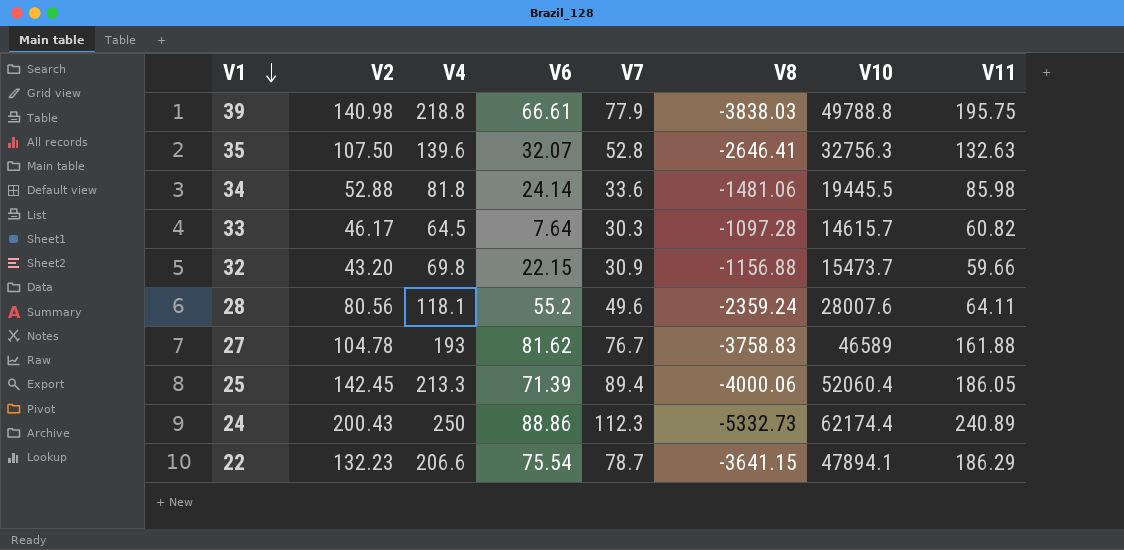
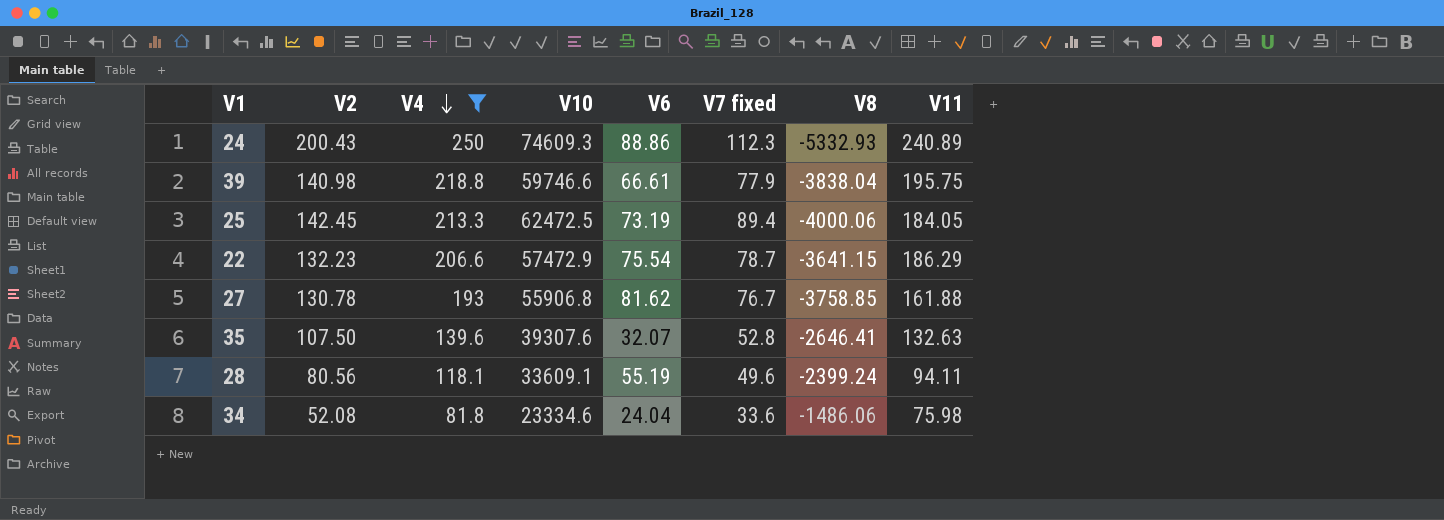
filter: none -> V4 >= 81.8
row order: V1 descending -> V4 descending
column V10 | position: 7 -> 4
column name: V7 -> V7 fixed
24 | V10: 62174.4 -> 74609.3
24 | V8: -5332.73 -> -5332.93
39 | V10: 49788.8 -> 59746.6
39 | V8: -3838.03 -> -3838.04
25 | V10: 52060.4 -> 62472.5
25 | V6: 71.39 -> 73.19
25 | V11: 186.05 -> 184.05
22 | V10: 47894.1 -> 57472.9
27 | V2: 104.78 -> 130.78
27 | V10: 46589 -> 55906.8
27 | V8: -3758.83 -> -3758.85
35 | V10: 32756.3 -> 39307.6
28 | V10: 28007.6 -> 33609.1
28 | V6: 55.2 -> 55.19
28 | V8: -2359.24 -> -2399.24
28 | V11: 64.11 -> 94.11
34 | V2: 52.88 -> 52.08
34 | V10: 19445.5 -> 23334.6
34 | V6: 24.14 -> 24.04
34 | V8: -1481.06 -> -1486.06
34 | V11: 85.98 -> 75.98

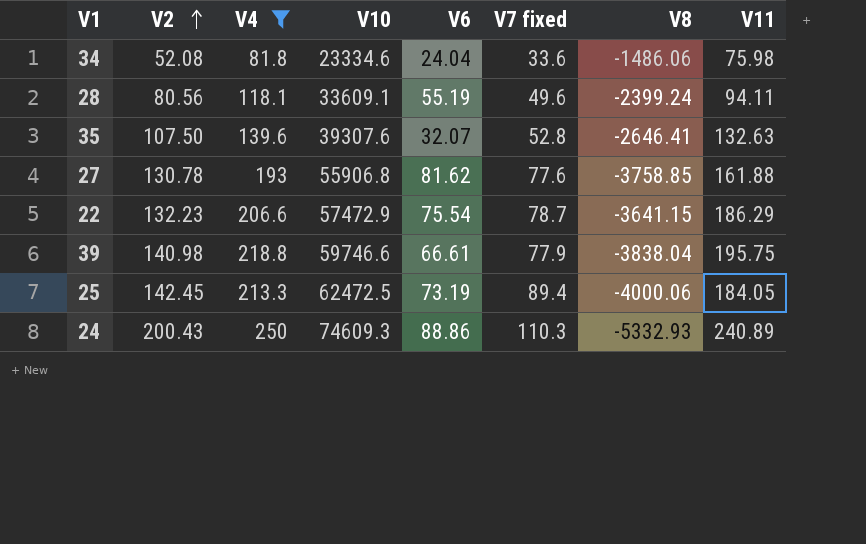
row order: V4 descending -> V2 ascending
27 | V7 fixed: 76.7 -> 77.6
24 | V7 fixed: 112.3 -> 110.3

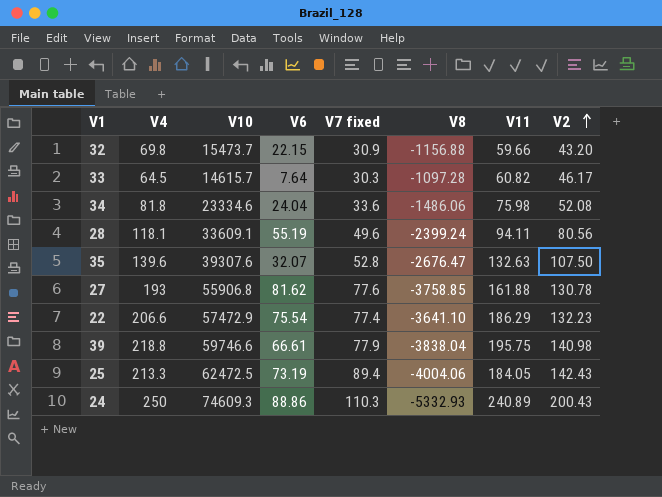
filter: V4 >= 81.8 -> none
column V2 | position: 2 -> 8
35 | V8: -2646.41 -> -2676.47
22 | V7 fixed: 78.7 -> 77.4
22 | V8: -3641.15 -> -3641.10
25 | V8: -4000.06 -> -4004.06
25 | V2: 142.45 -> 142.43

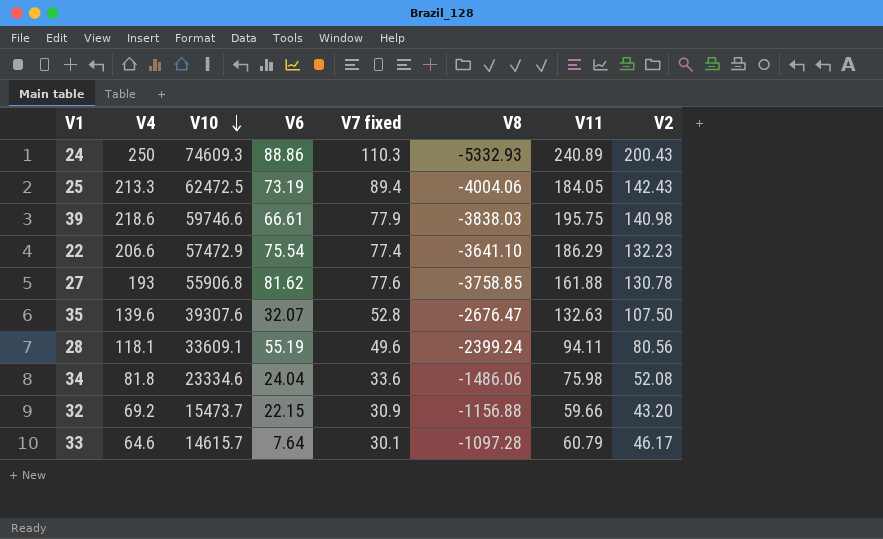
row order: V2 ascending -> V10 descending
39 | V4: 218.8 -> 218.6
39 | V8: -3838.04 -> -3838.03
32 | V4: 69.8 -> 69.2
33 | V4: 64.5 -> 64.6
33 | V7 fixed: 30.3 -> 30.1
33 | V11: 60.82 -> 60.79

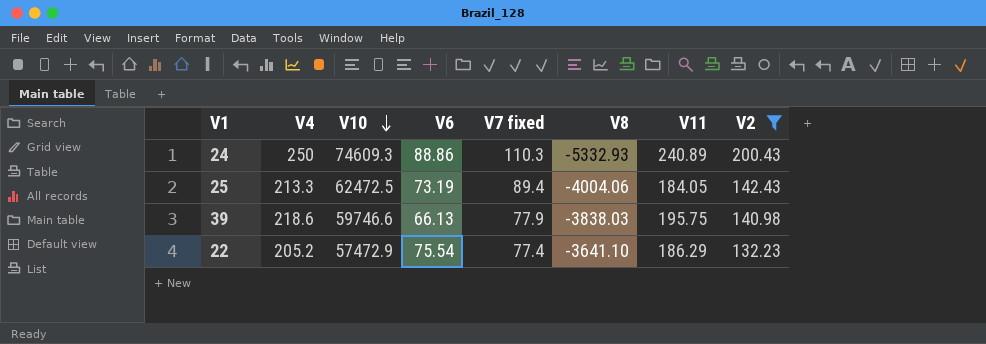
filter: none -> V2 >= 132.23
39 | V6: 66.61 -> 66.13
22 | V4: 206.6 -> 205.2

